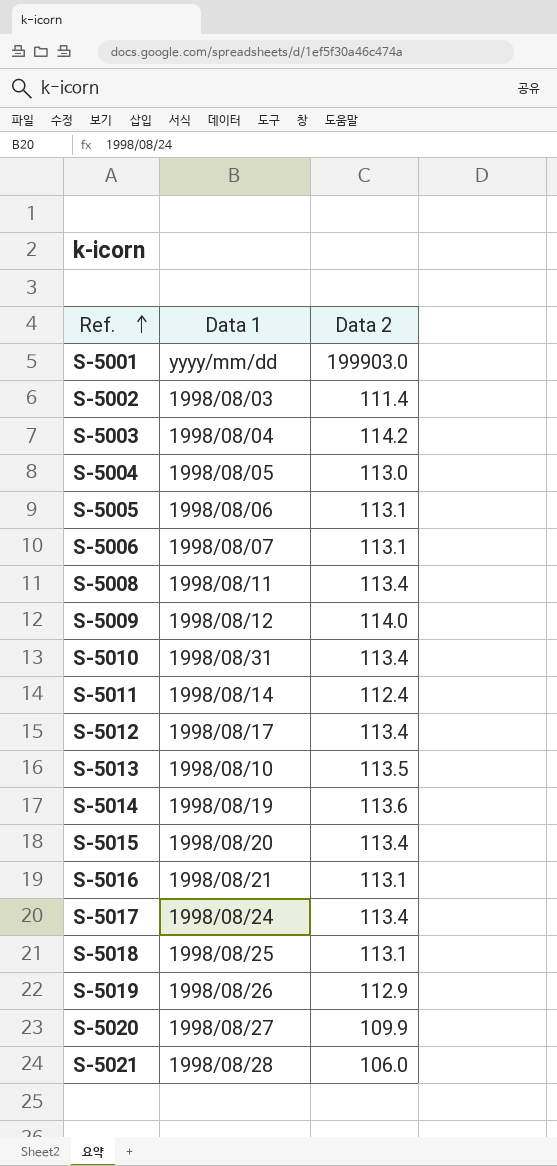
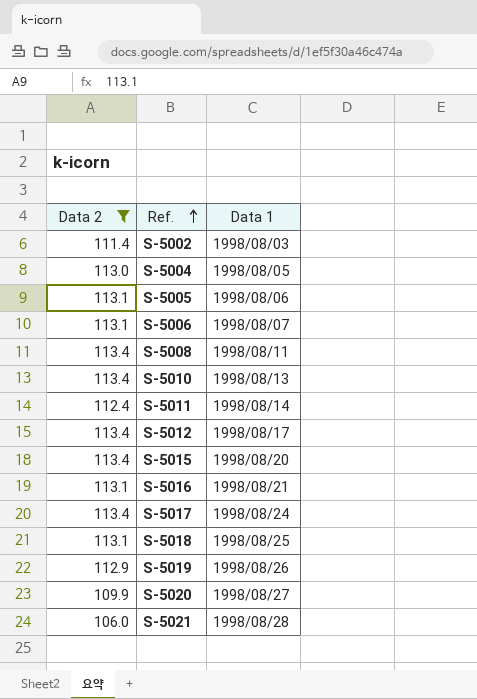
filter: none -> Data 2 <= 113.4
column Data 2 | position: 3 -> 1
S-5010 | Data 1: 1998/08/31 -> 1998/08/13

